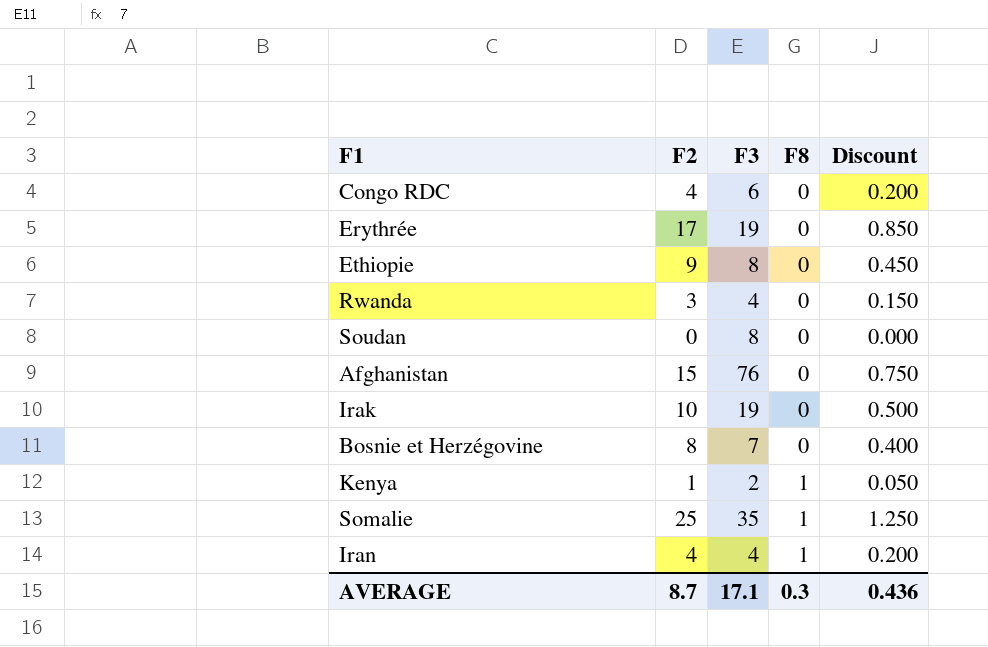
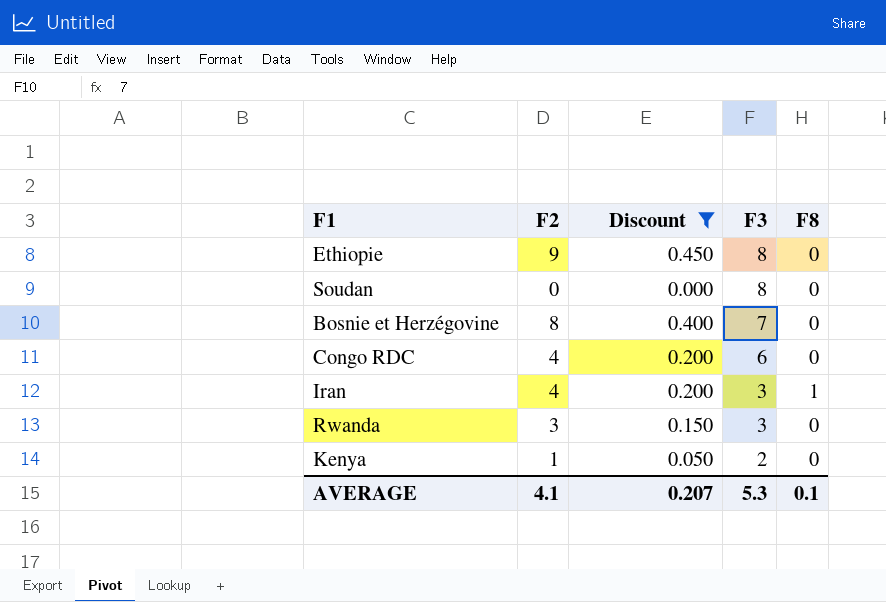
filter: none -> Discount <= 0.450
row order: F8 ascending -> F3 descending
column Discount | position: 5 -> 3
Iran | F3: 4 -> 3
Rwanda | F3: 4 -> 3
Kenya | F8: 1 -> 0
AVERAGE | F2: 8.7 -> 4.1
AVERAGE | Discount: 0.436 -> 0.207
AVERAGE | F3: 17.1 -> 5.3
AVERAGE | F8: 0.3 -> 0.1

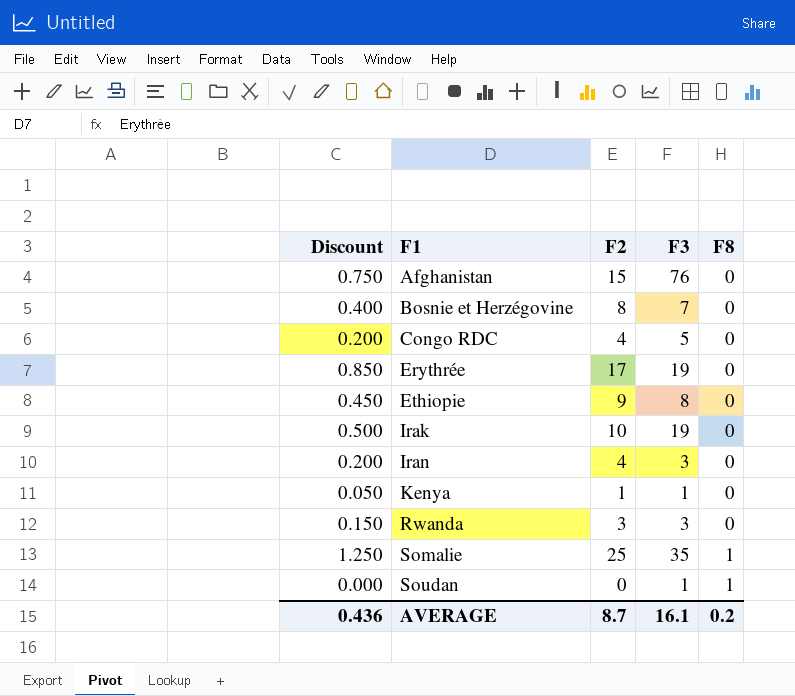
filter: Discount <= 0.450 -> none
row order: F3 descending -> F1 ascending
column Discount | position: 3 -> 1
Congo RDC | F3: 6 -> 5
Iran | F8: 1 -> 0
Kenya | F3: 2 -> 1
Soudan | F3: 8 -> 1
Soudan | F8: 0 -> 1
AVERAGE | Discount: 0.207 -> 0.436
AVERAGE | F2: 4.1 -> 8.7
AVERAGE | F3: 5.3 -> 16.1
AVERAGE | F8: 0.1 -> 0.2

